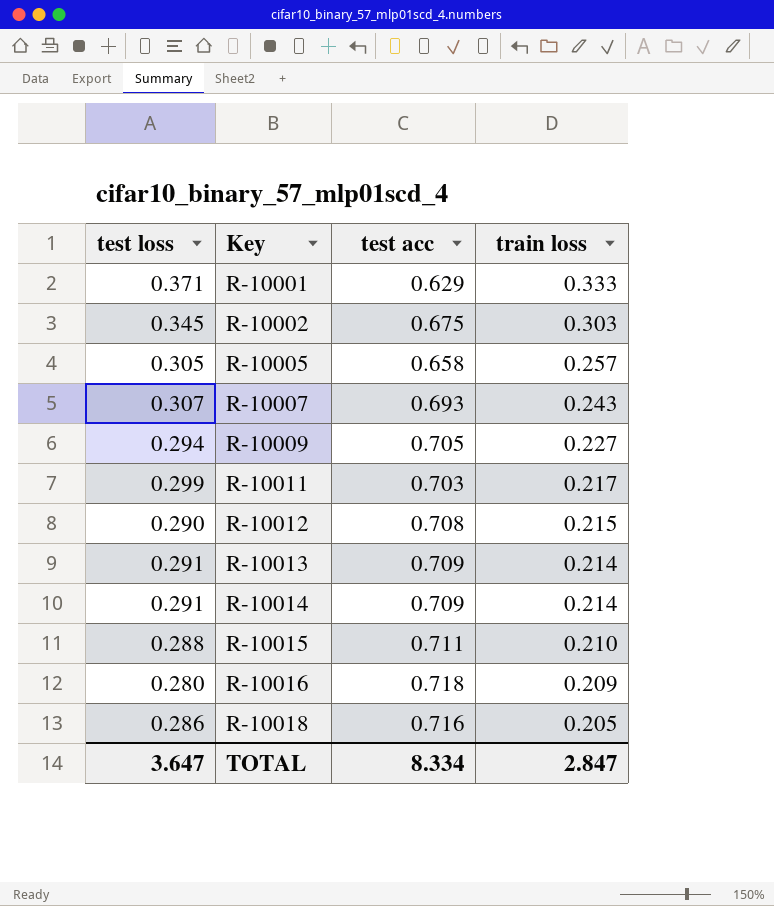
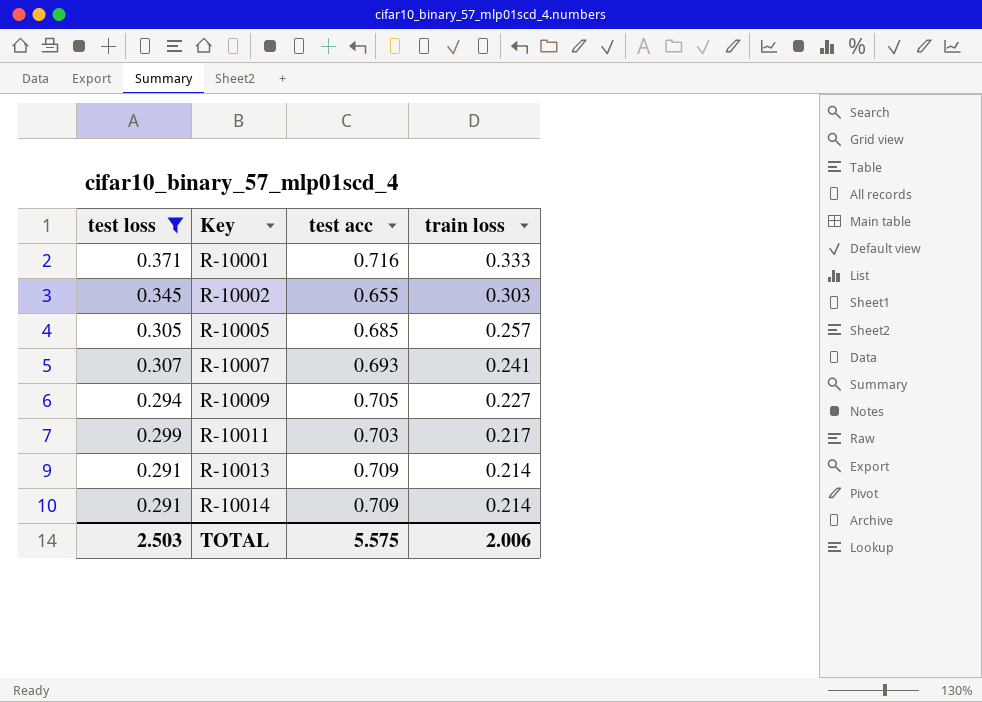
filter: none -> test loss >= 0.291
R-10001 | test acc: 0.629 -> 0.716
R-10002 | test acc: 0.675 -> 0.655
R-10005 | test acc: 0.658 -> 0.685
R-10007 | train loss: 0.243 -> 0.241
TOTAL | test loss: 3.647 -> 2.503
TOTAL | test acc: 8.334 -> 5.575
TOTAL | train loss: 2.847 -> 2.006

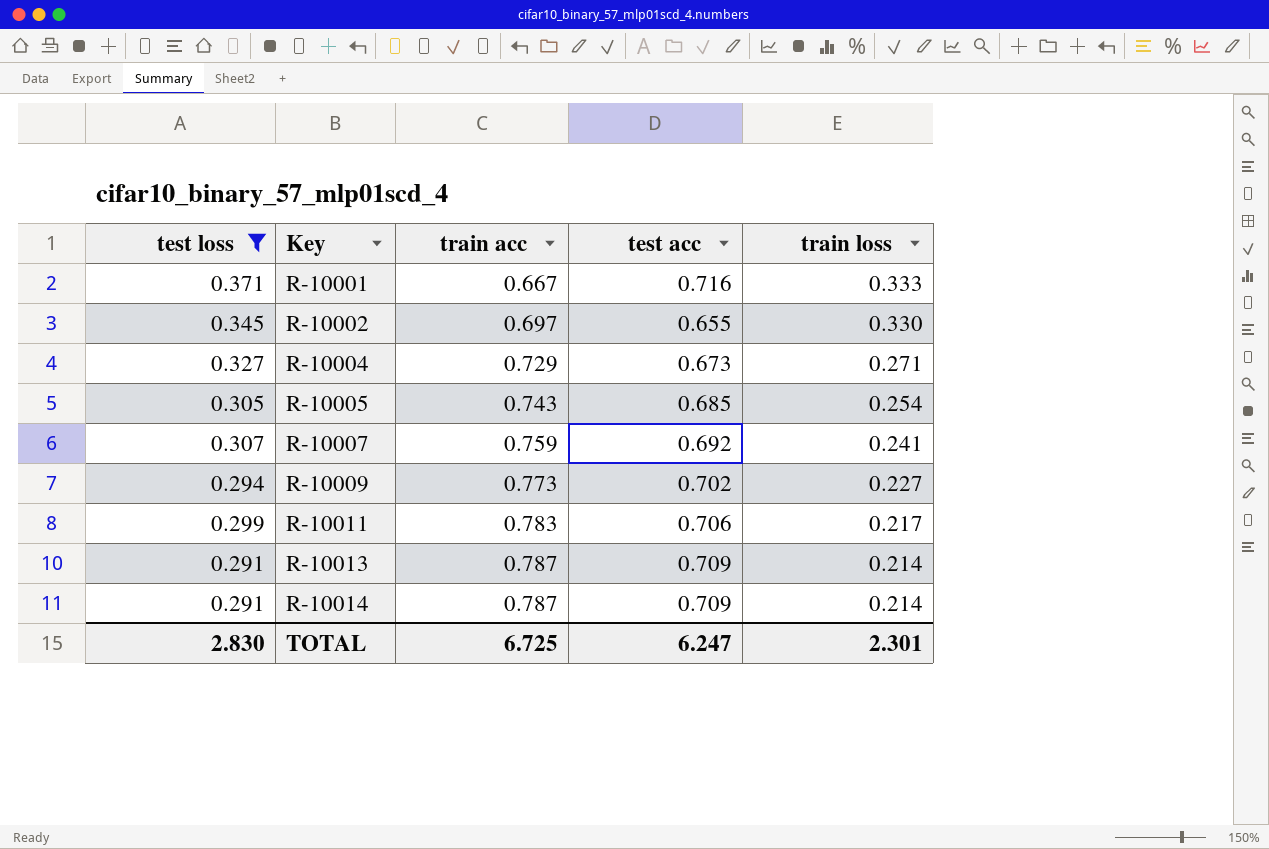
column train acc | position: none -> 3
R-10002 | train loss: 0.303 -> 0.330
row R-10004: none -> 0.327 | 0.729 | 0.673 | 0.271
R-10005 | train loss: 0.257 -> 0.254
R-10007 | test acc: 0.693 -> 0.692
R-10009 | test acc: 0.705 -> 0.702
R-10011 | test acc: 0.703 -> 0.706
TOTAL | test loss: 2.503 -> 2.830
TOTAL | test acc: 5.575 -> 6.247
TOTAL | train loss: 2.006 -> 2.301

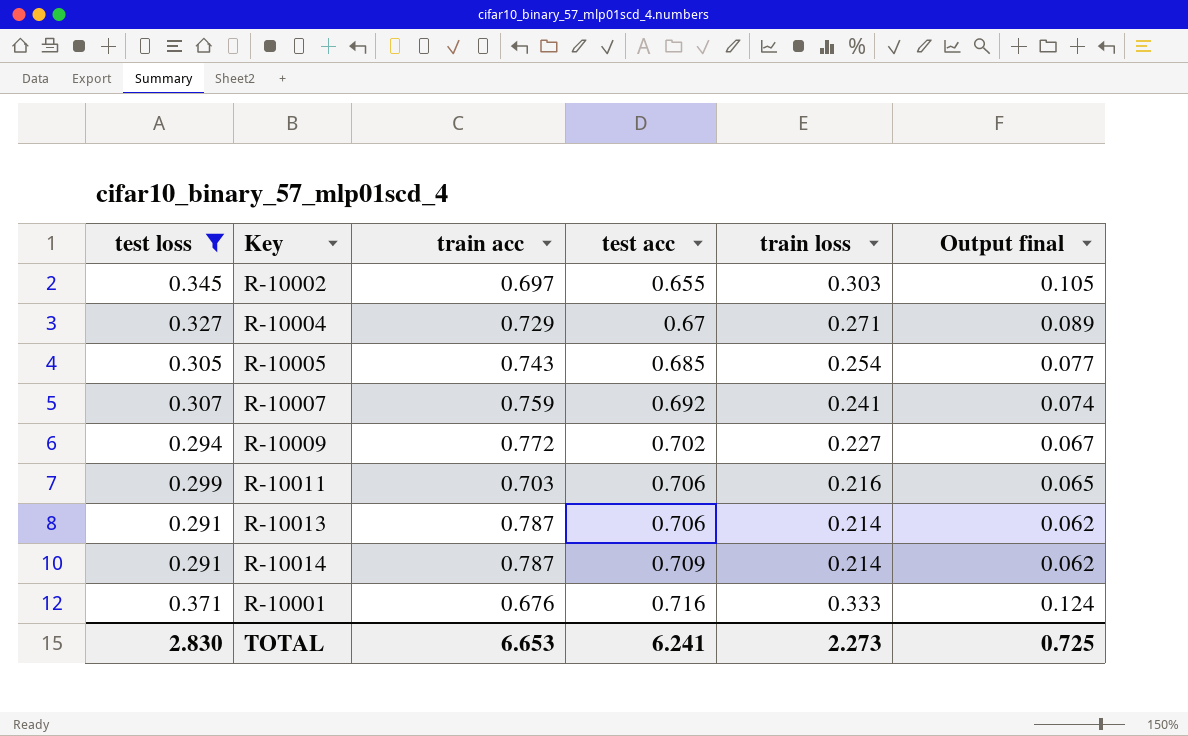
row order: Key ascending -> test acc ascending
column Output final | formula: none -> [test loss] * [train loss]
R-10002 | train loss: 0.330 -> 0.303
R-10004 | test acc: 0.673 -> 0.67
R-10009 | train acc: 0.773 -> 0.772
R-10011 | train acc: 0.783 -> 0.703
R-10011 | train loss: 0.217 -> 0.216
R-10013 | test acc: 0.709 -> 0.706
R-10001 | train acc: 0.667 -> 0.676
TOTAL | train acc: 6.725 -> 6.653
TOTAL | test acc: 6.247 -> 6.241
TOTAL | train loss: 2.301 -> 2.273

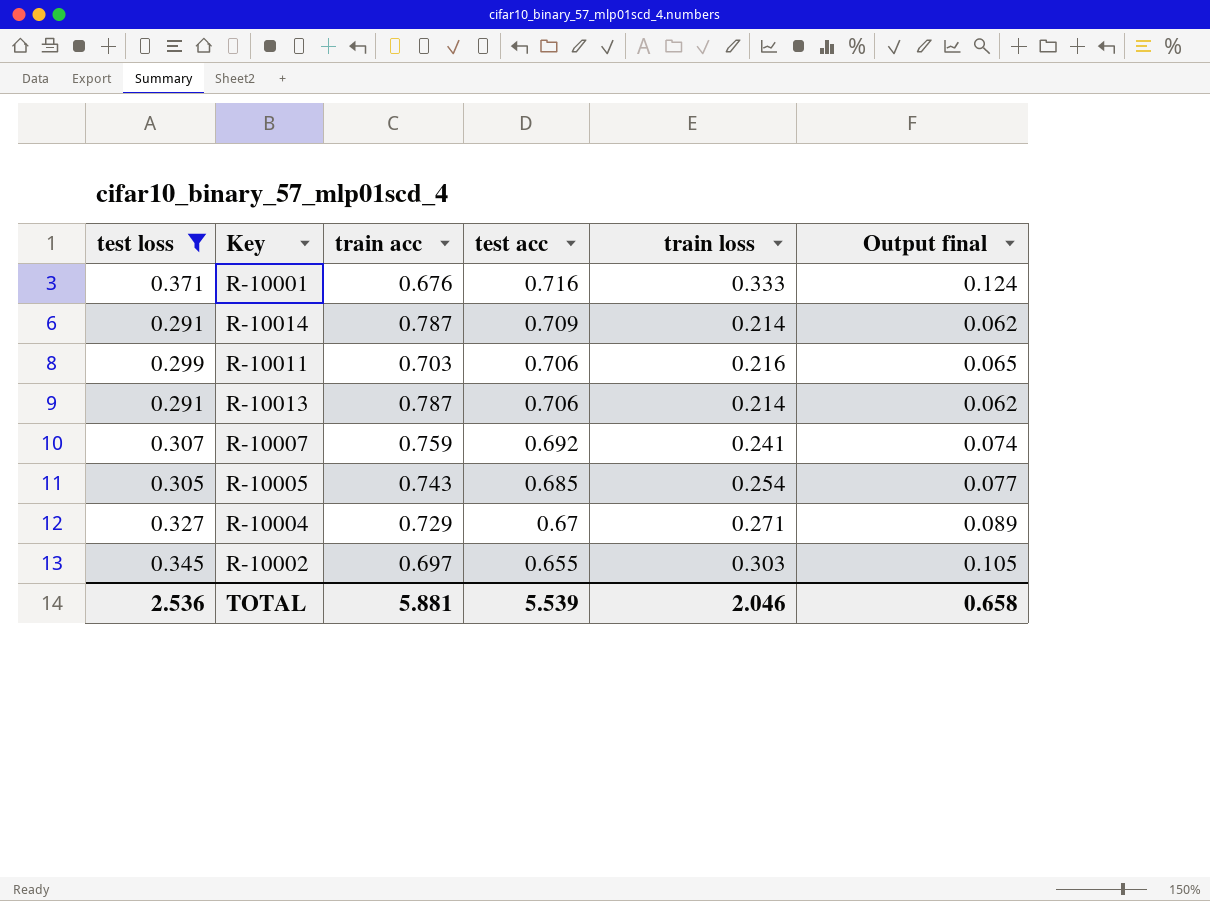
row order: test acc ascending -> test acc descending
row R-10009: 0.294 | 0.772 | 0.702 | 0.227 | 0.067 -> none
TOTAL | test loss: 2.830 -> 2.536
TOTAL | train acc: 6.653 -> 5.881
TOTAL | test acc: 6.241 -> 5.539
TOTAL | train loss: 2.273 -> 2.046
TOTAL | Output final: 0.725 -> 0.658

